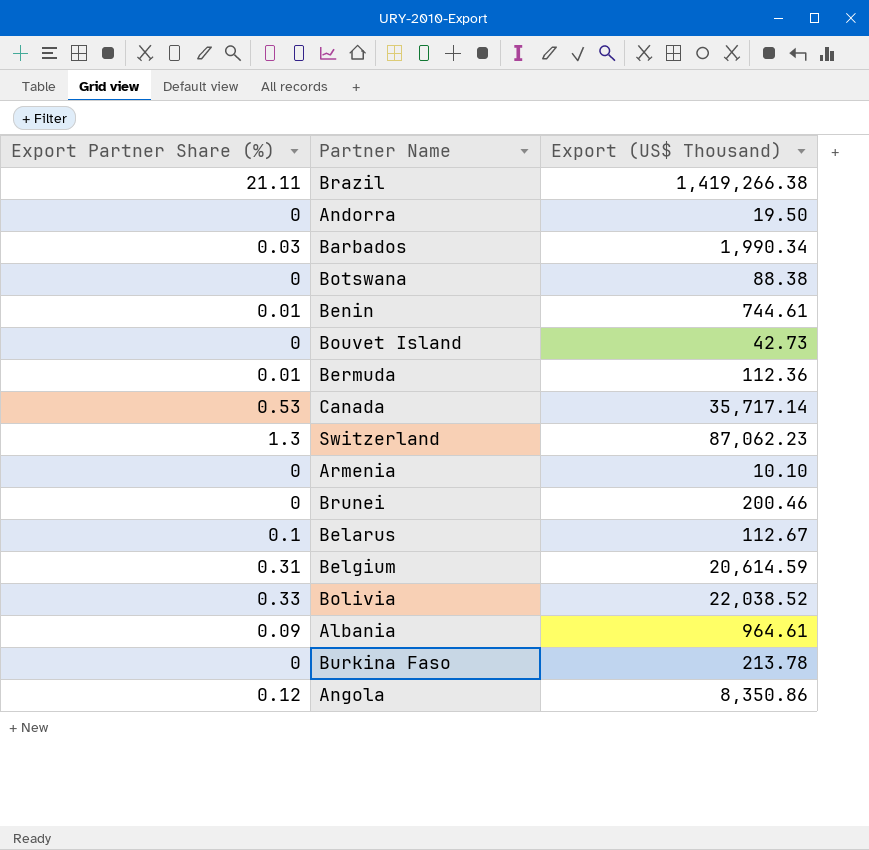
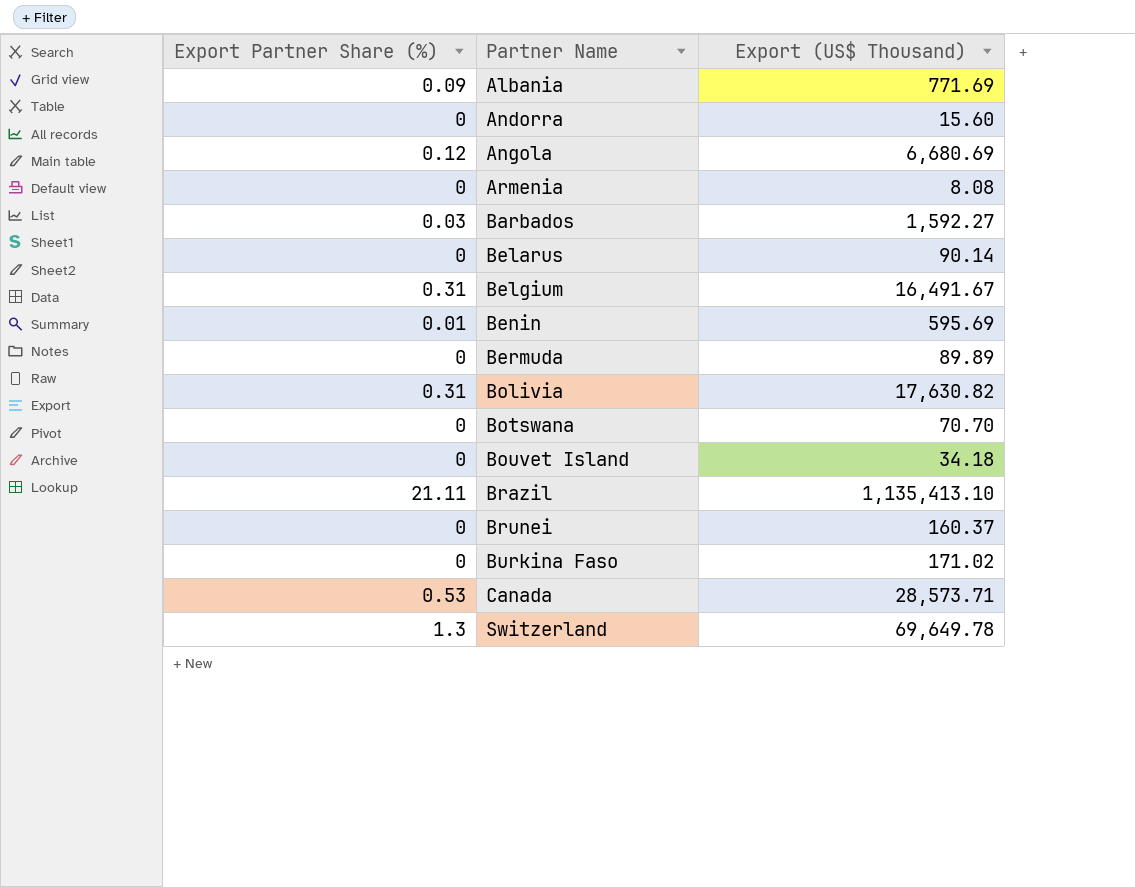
row order: none -> Partner Name ascending
Albania | Export (US$ Thousand): 964.61 -> 771.69
Andorra | Export (US$ Thousand): 19.50 -> 15.60
Angola | Export (US$ Thousand): 8,350.86 -> 6,680.69
Armenia | Export (US$ Thousand): 10.10 -> 8.08
Barbados | Export (US$ Thousand): 1,990.34 -> 1,592.27
Belarus | Export Partner Share (%): 0.1 -> 0
Belarus | Export (US$ Thousand): 112.67 -> 90.14
Belgium | Export (US$ Thousand): 20,614.59 -> 16,491.67
Benin | Export (US$ Thousand): 744.61 -> 595.69
Bermuda | Export Partner Share (%): 0.01 -> 0
Bermuda | Export (US$ Thousand): 112.36 -> 89.89
Bolivia | Export Partner Share (%): 0.33 -> 0.31
Bolivia | Export (US$ Thousand): 22,038.52 -> 17,630.82
Botswana | Export (US$ Thousand): 88.38 -> 70.70
Bouvet Island | Export (US$ Thousand): 42.73 -> 34.18
Brazil | Export (US$ Thousand): 1,419,266.38 -> 1,135,413.10
Brunei | Export (US$ Thousand): 200.46 -> 160.37
Burkina Faso | Export (US$ Thousand): 213.78 -> 171.02
Canada | Export (US$ Thousand): 35,717.14 -> 28,573.71
Switzerland | Export (US$ Thousand): 87,062.23 -> 69,649.78

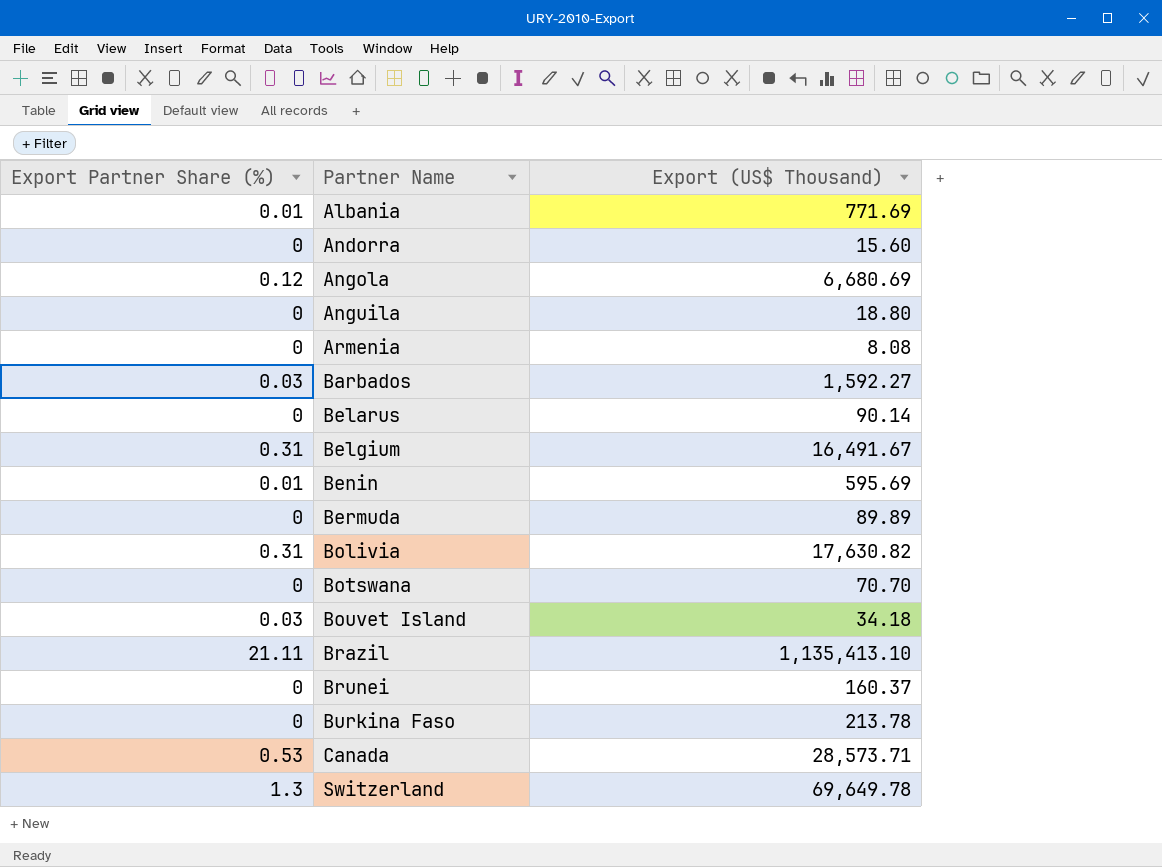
Albania | Export Partner Share (%): 0.09 -> 0.01
row Anguila: none -> 0 | 18.80
Bouvet Island | Export Partner Share (%): 0 -> 0.03
Burkina Faso | Export (US$ Thousand): 171.02 -> 213.78

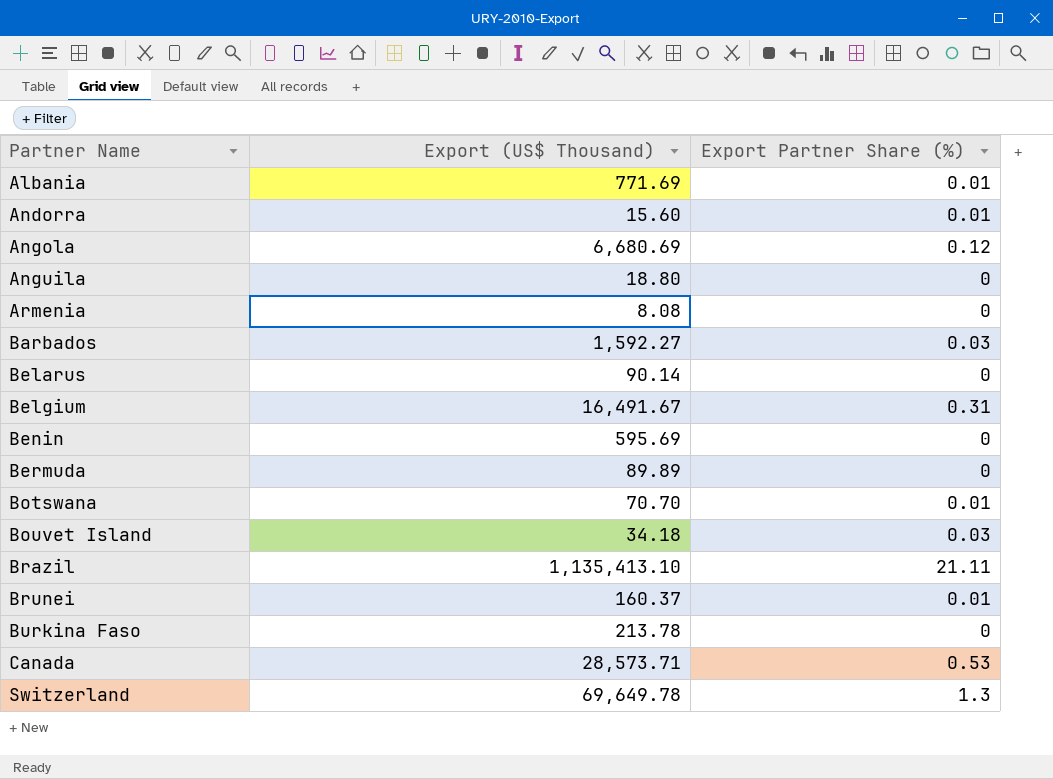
column Export Partner Share (%) | position: 1 -> 3
row Bolivia: 0.31 | 17,630.82 -> none
Andorra | Export Partner Share (%): 0 -> 0.01
Benin | Export Partner Share (%): 0.01 -> 0
Botswana | Export Partner Share (%): 0 -> 0.01
Brunei | Export Partner Share (%): 0 -> 0.01

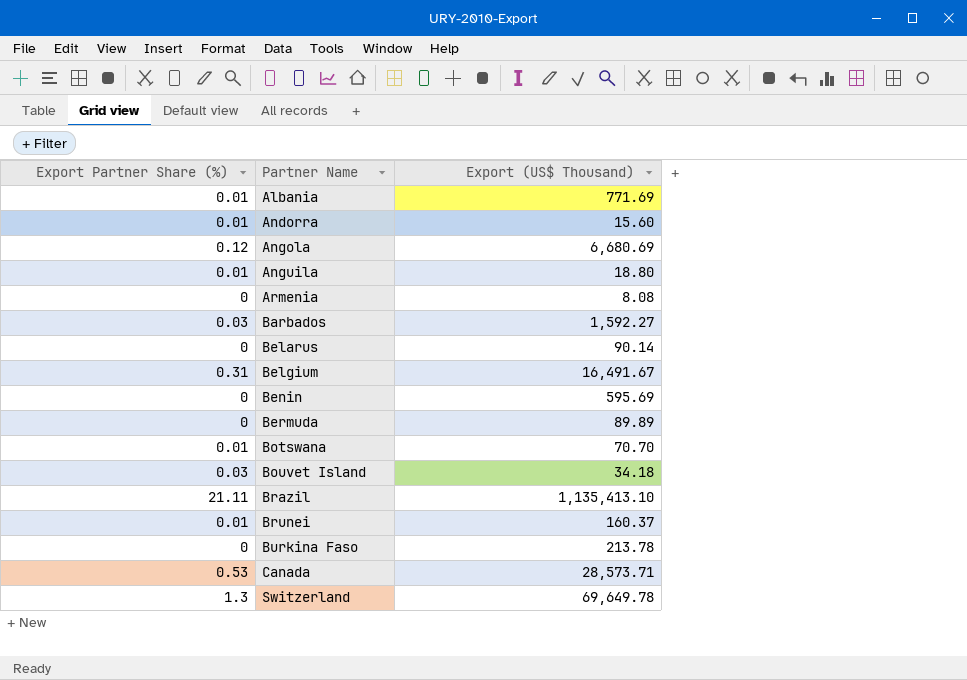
column Export Partner Share (%) | position: 3 -> 1
Anguila | Export Partner Share (%): 0 -> 0.01

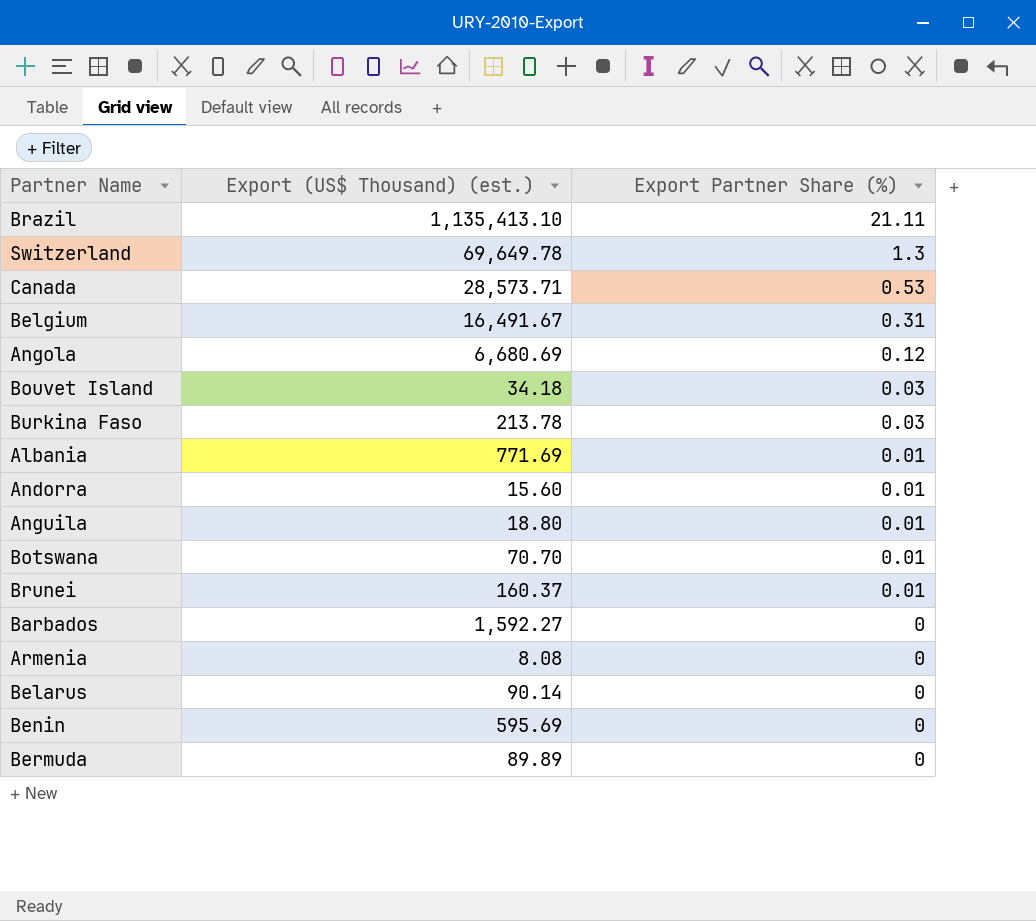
row order: Partner Name ascending -> Export Partner Share (%) descending
column name: Export (US$ Thousand) -> Export (US$ Thousand) (est.)
column Export Partner Share (%) | position: 1 -> 3
Burkina Faso | Export Partner Share (%): 0 -> 0.03
Barbados | Export Partner Share (%): 0.03 -> 0

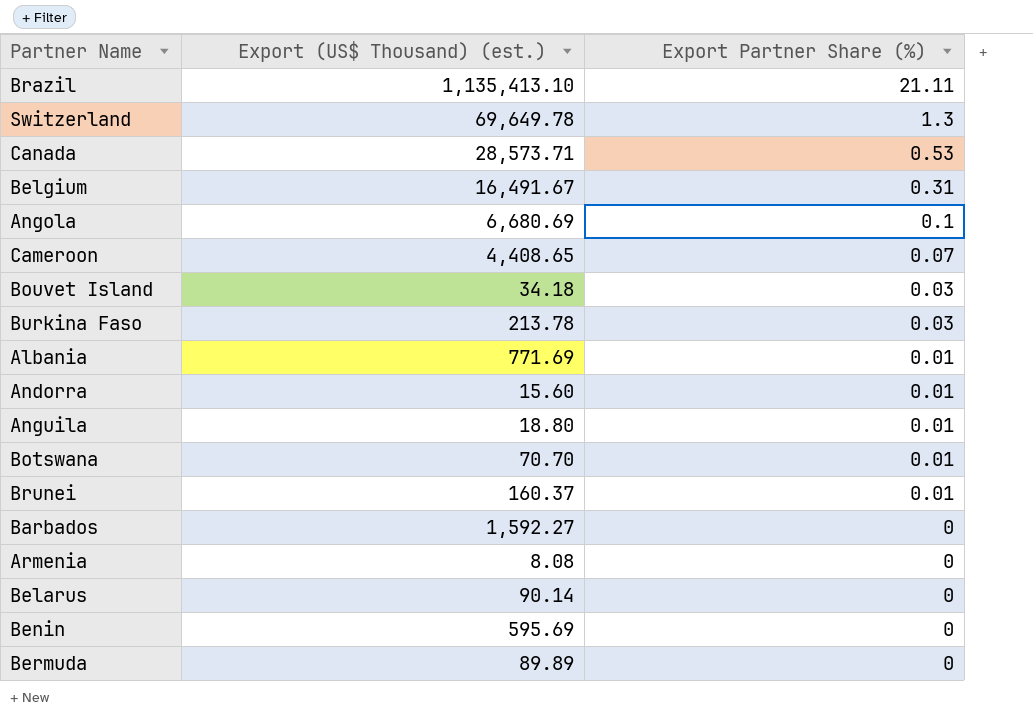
Angola | Export Partner Share (%): 0.12 -> 0.1
row Cameroon: none -> 4,408.65 | 0.07

